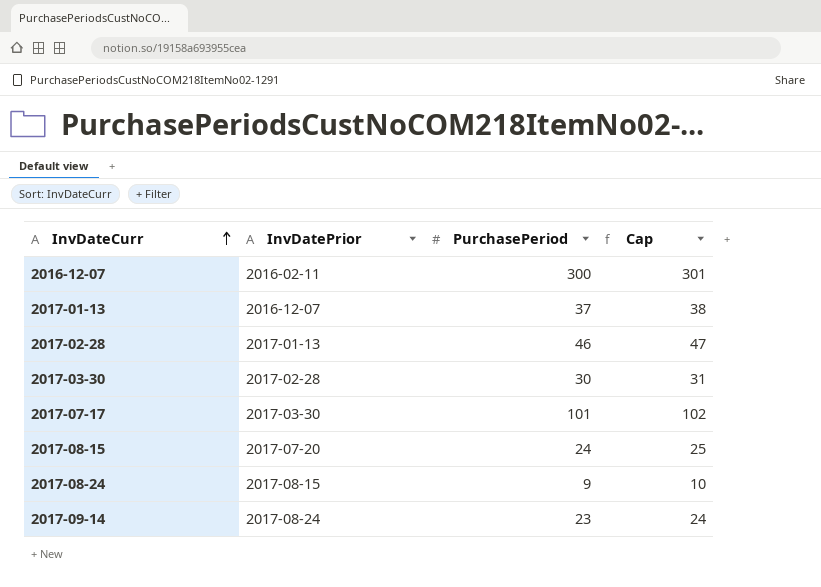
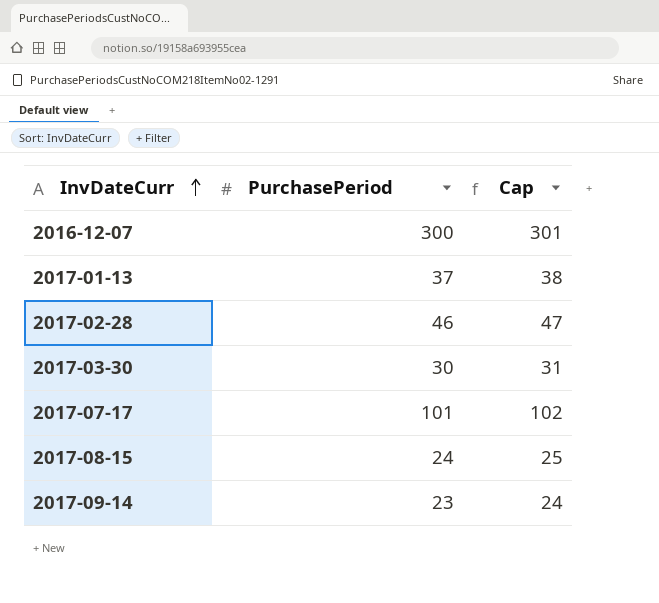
column InvDatePrior | position: 2 -> none
row 2017-08-24: 2017-08-15 | 9 | 10 -> none

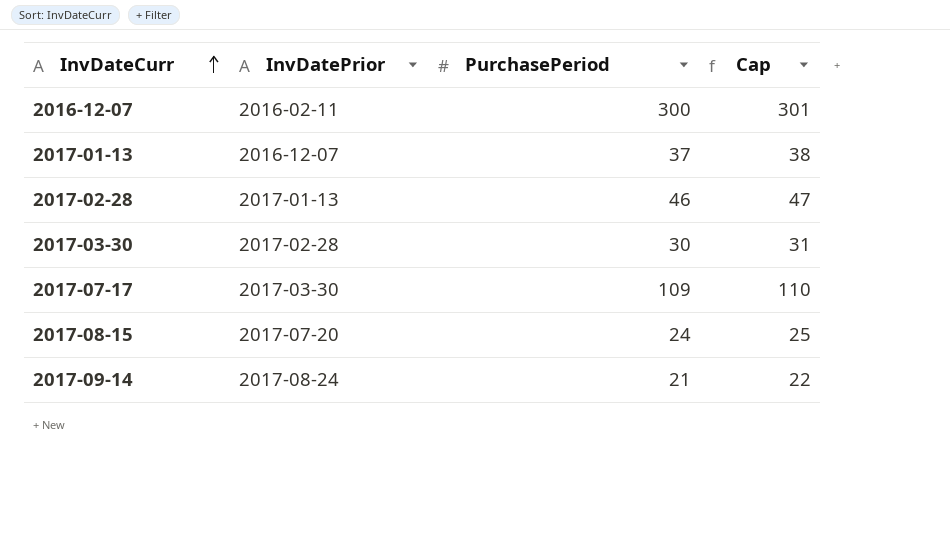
column InvDatePrior | position: none -> 2
2017-07-17 | PurchasePeriod: 101 -> 109
2017-07-17 | Cap: 102 -> 110
2017-09-14 | PurchasePeriod: 23 -> 21
2017-09-14 | Cap: 24 -> 22

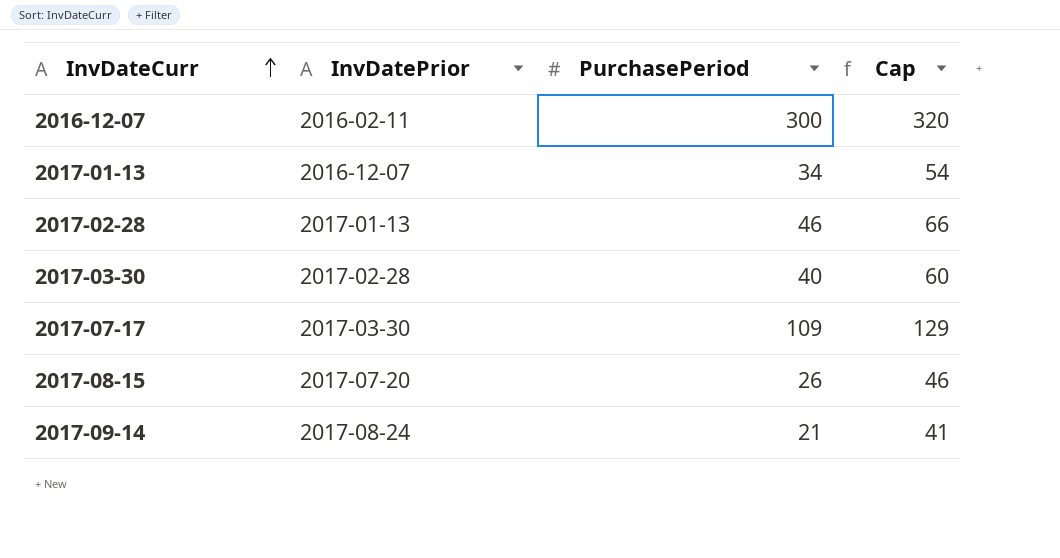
column Cap | formula: [PurchasePeriod] + 1 -> [PurchasePeriod] + 20
2017-01-13 | PurchasePeriod: 37 -> 34
2017-03-30 | PurchasePeriod: 30 -> 40
2017-08-15 | PurchasePeriod: 24 -> 26

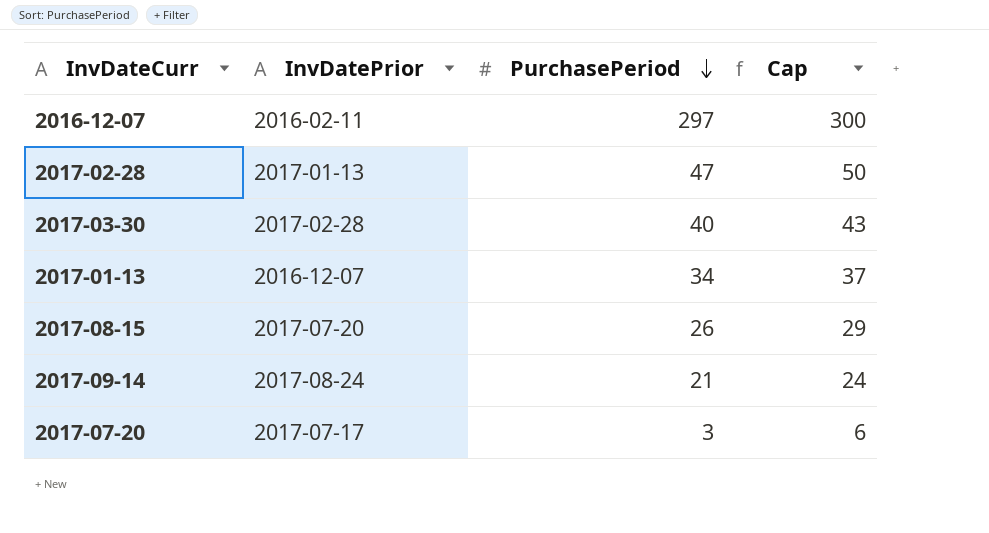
row order: InvDateCurr ascending -> PurchasePeriod descending
column Cap | formula: [PurchasePeriod] + 20 -> [PurchasePeriod] + 3
row 2017-07-17: 2017-03-30 | 109 | 129 -> none
2016-12-07 | PurchasePeriod: 300 -> 297
2017-02-28 | PurchasePeriod: 46 -> 47
row 2017-07-20: none -> 2017-07-17 | 3 | 6

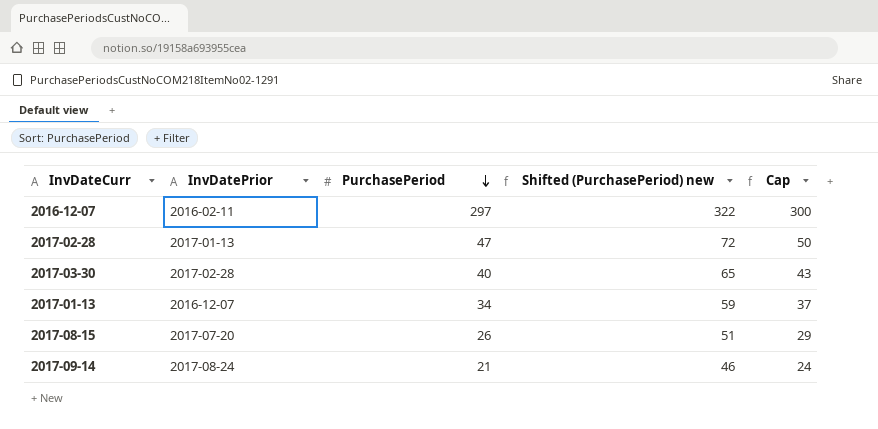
column Shifted (PurchasePeriod) new | formula: none -> [PurchasePeriod] + 25
row 2017-07-20: 2017-07-17 | 3 | 6 -> none

